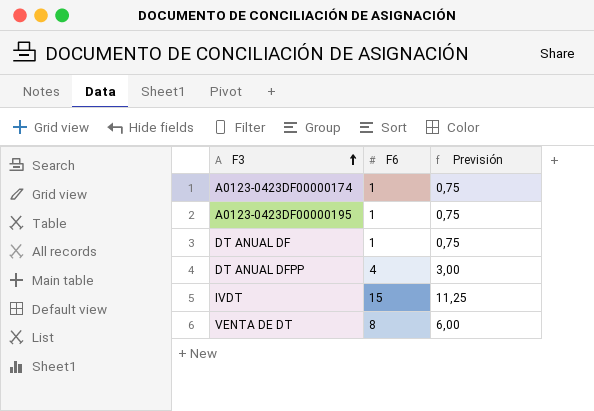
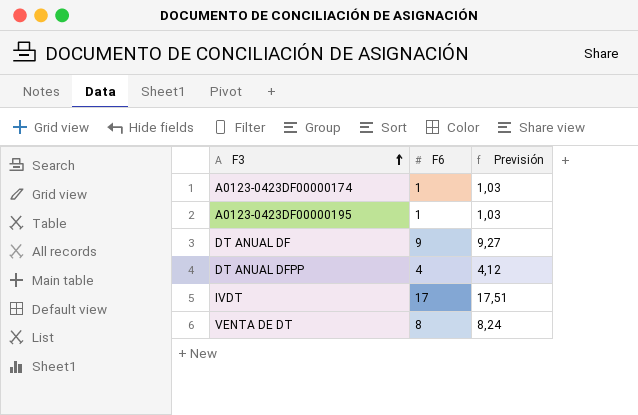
column Previsión | formula: [F6] * 0,75 -> [F6] * 1,03
DT ANUAL DF | F6: 1 -> 9
IVDT | F6: 15 -> 17

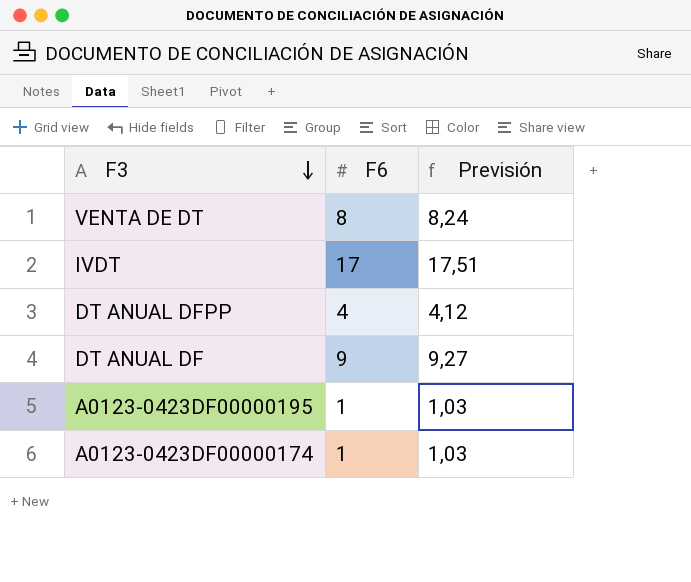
row order: F3 ascending -> F3 descending

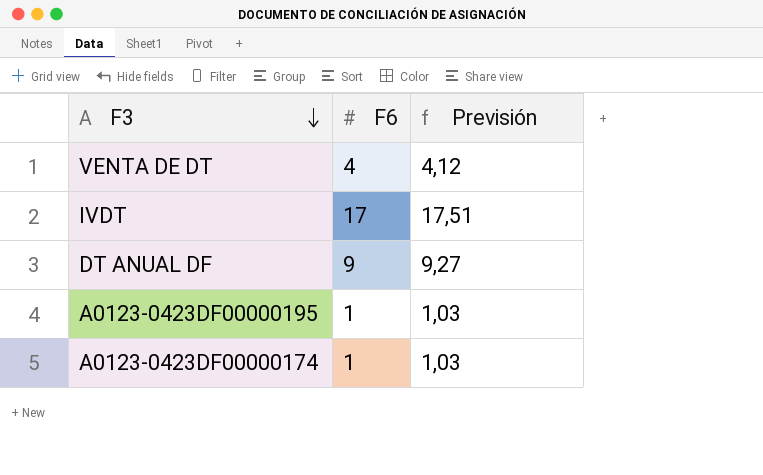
row DT ANUAL DFPP: 4 | 4,12 -> none
VENTA DE DT | F6: 8 -> 4
VENTA DE DT | Previsión: 8,24 -> 4,12

